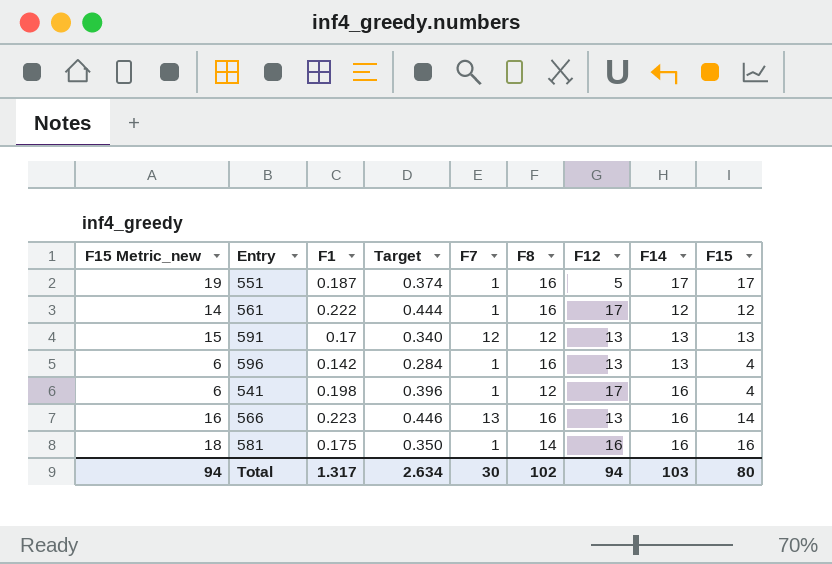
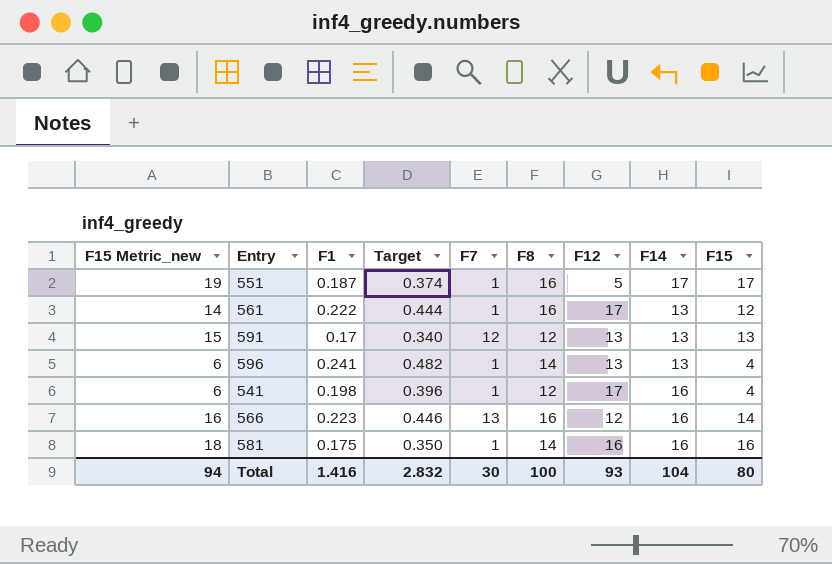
561 | F14: 12 -> 13
596 | F1: 0.142 -> 0.241
596 | Target: 0.284 -> 0.482
596 | F8: 16 -> 14
566 | F12: 13 -> 12
Total | F1: 1.317 -> 1.416
Total | Target: 2.634 -> 2.832
Total | F8: 102 -> 100
Total | F12: 94 -> 93
Total | F14: 103 -> 104

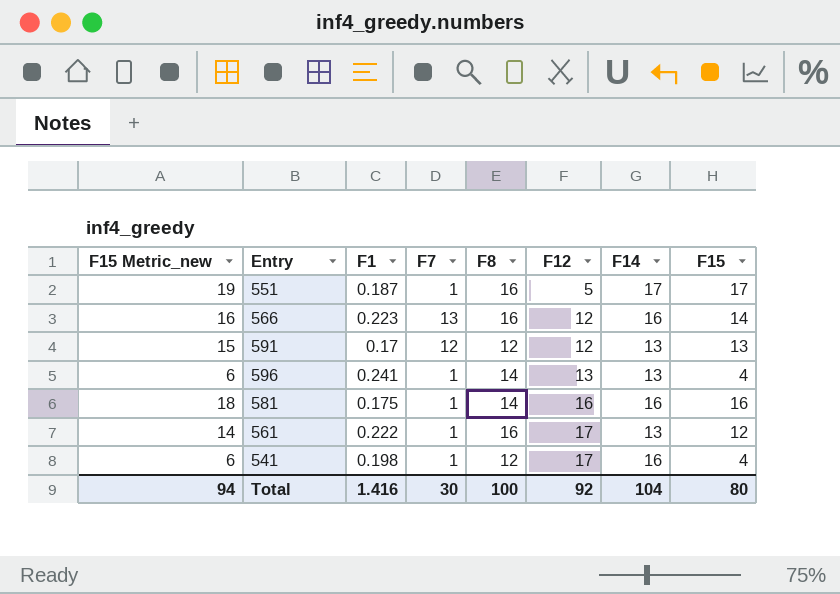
row order: none -> F12 ascending
column Target | formula: [F1] * 2 -> none
591 | F12: 13 -> 12
Total | F12: 93 -> 92

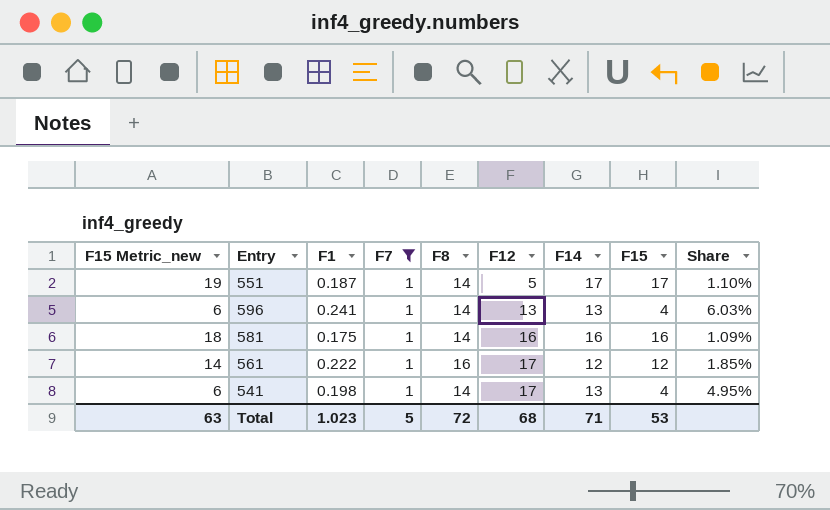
filter: none -> F7 = 1
column Share | formula: none -> [F1] / [F15]
551 | F8: 16 -> 14
561 | F14: 13 -> 12
541 | F8: 12 -> 14
541 | F14: 16 -> 13
Total | F15 Metric_new: 94 -> 63
Total | F1: 1.416 -> 1.023
Total | F7: 30 -> 5
Total | F8: 100 -> 72
Total | F12: 92 -> 68
Total | F14: 104 -> 71
Total | F15: 80 -> 53

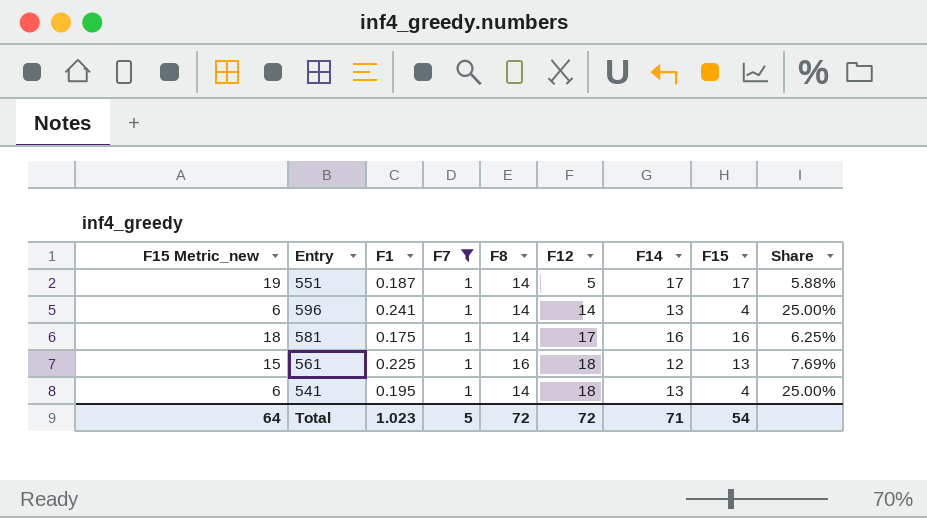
column Share | formula: [F1] / [F15] -> [F7] / [F15]
596 | F12: 13 -> 14
581 | F12: 16 -> 17
561 | F15 Metric_new: 14 -> 15
561 | F1: 0.222 -> 0.225
561 | F12: 17 -> 18
561 | F15: 12 -> 13
541 | F1: 0.198 -> 0.195
541 | F12: 17 -> 18
Total | F15 Metric_new: 63 -> 64
Total | F12: 68 -> 72
Total | F15: 53 -> 54

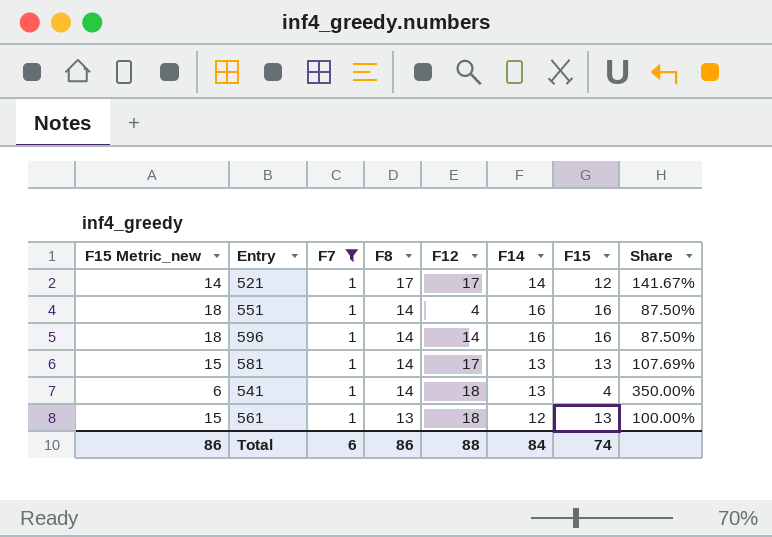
row order: F12 ascending -> F8 descending
column F1 | position: 3 -> none
column Share | formula: [F7] / [F15] -> [F8] / [F15]
row 521: none -> 14 | 1 | 17 | 17 | 14 | 12 | 141.67%
551 | F15 Metric_new: 19 -> 18
551 | F12: 5 -> 4
551 | F14: 17 -> 16
551 | F15: 17 -> 16
596 | F15 Metric_new: 6 -> 18
596 | F14: 13 -> 16
596 | F15: 4 -> 16
581 | F15 Metric_new: 18 -> 15
581 | F14: 16 -> 13
581 | F15: 16 -> 13
561 | F8: 16 -> 13
Total | F15 Metric_new: 64 -> 86
Total | F7: 5 -> 6
Total | F8: 72 -> 86
Total | F12: 72 -> 88
Total | F14: 71 -> 84
Total | F15: 54 -> 74

